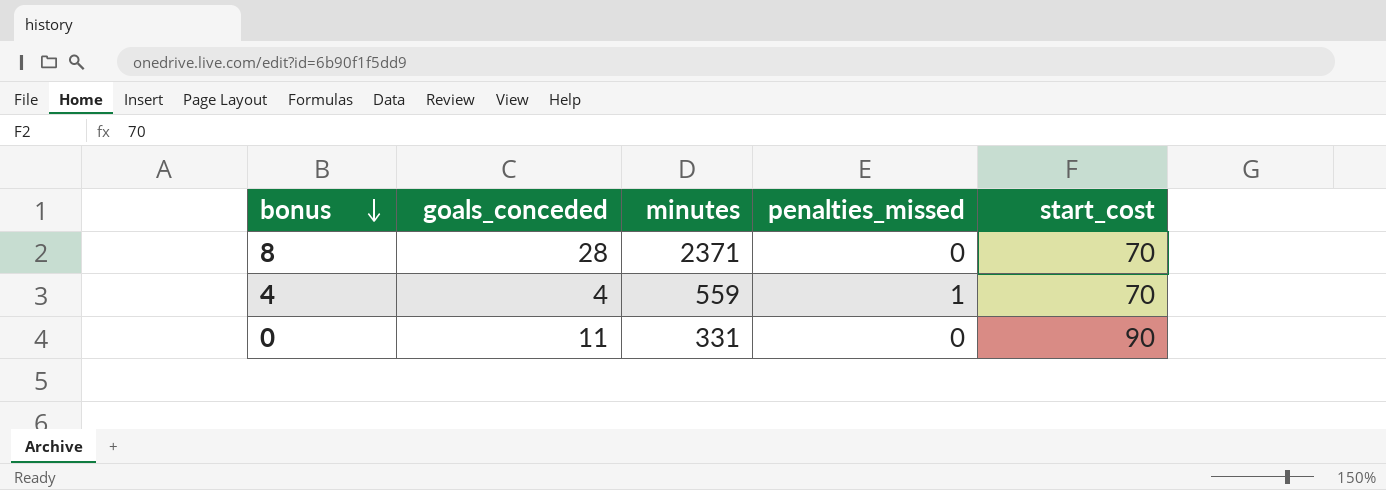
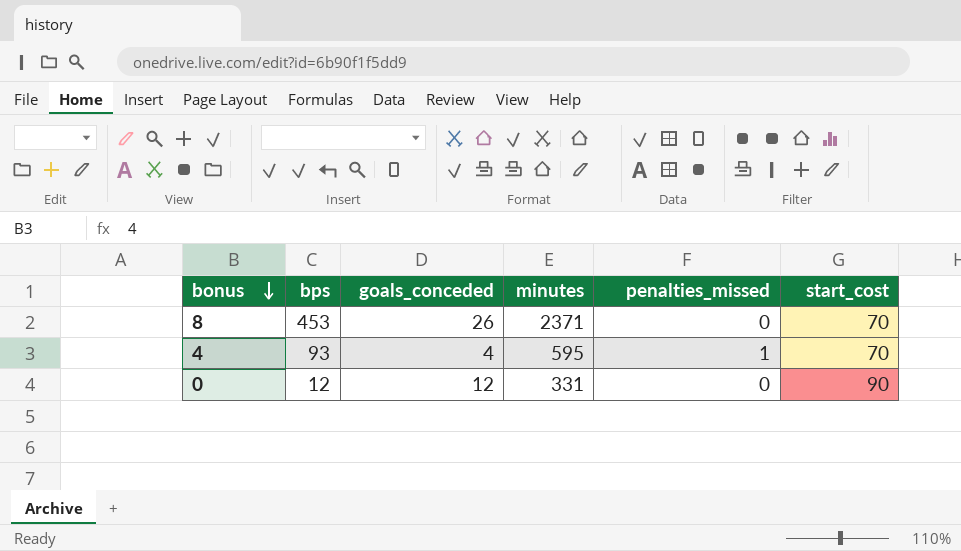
column bps | position: none -> 2
8 | goals_conceded: 28 -> 26
4 | minutes: 559 -> 595
0 | goals_conceded: 11 -> 12

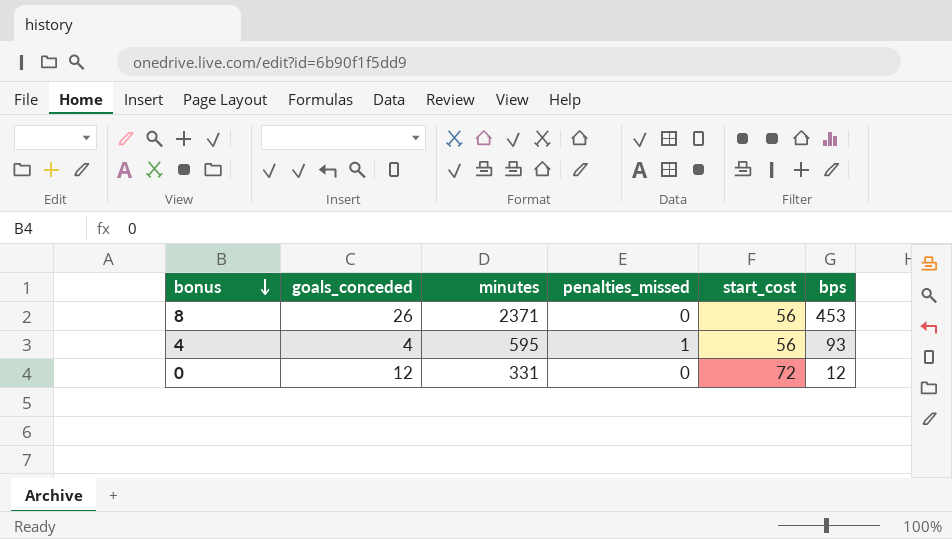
column bps | position: 2 -> 6
8 | start_cost: 70 -> 56
4 | start_cost: 70 -> 56
0 | start_cost: 90 -> 72

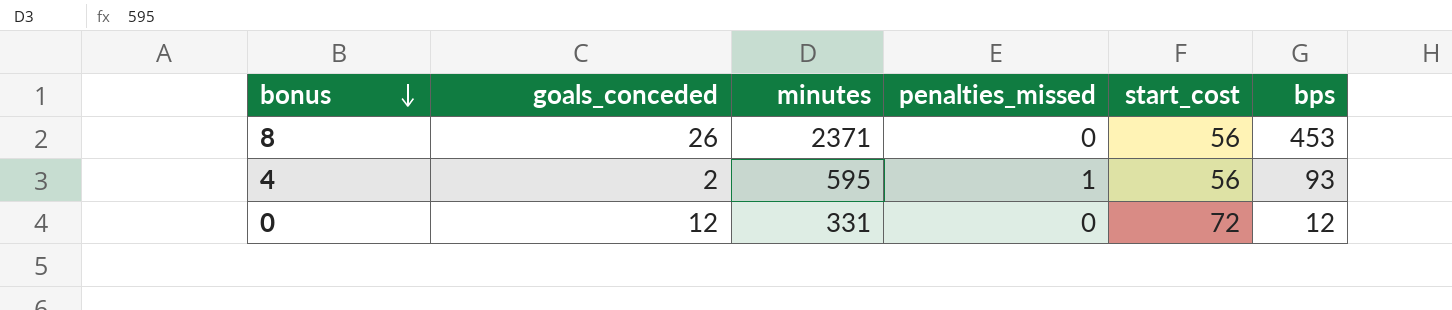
4 | goals_conceded: 4 -> 2

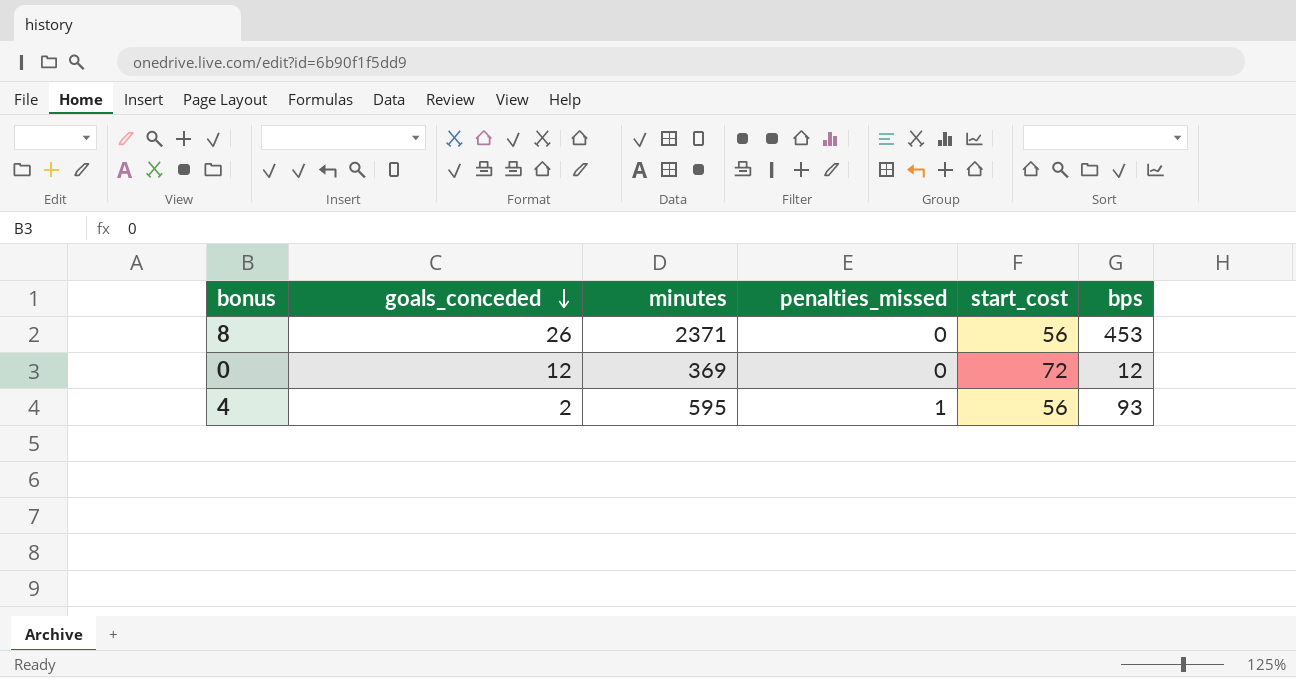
row order: bonus descending -> goals_conceded descending
0 | minutes: 331 -> 369

